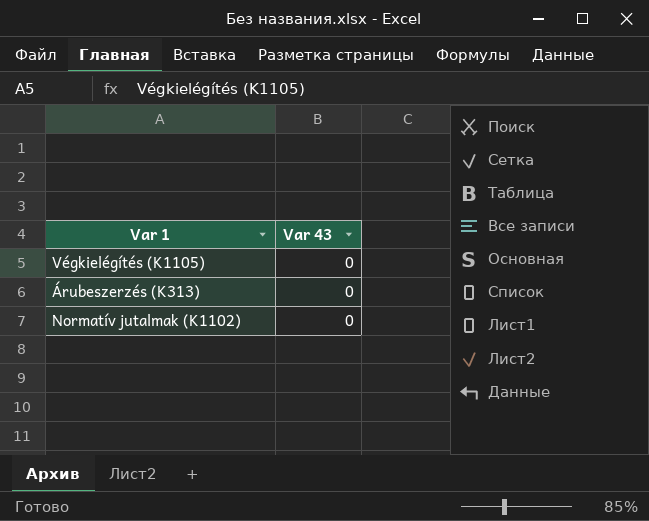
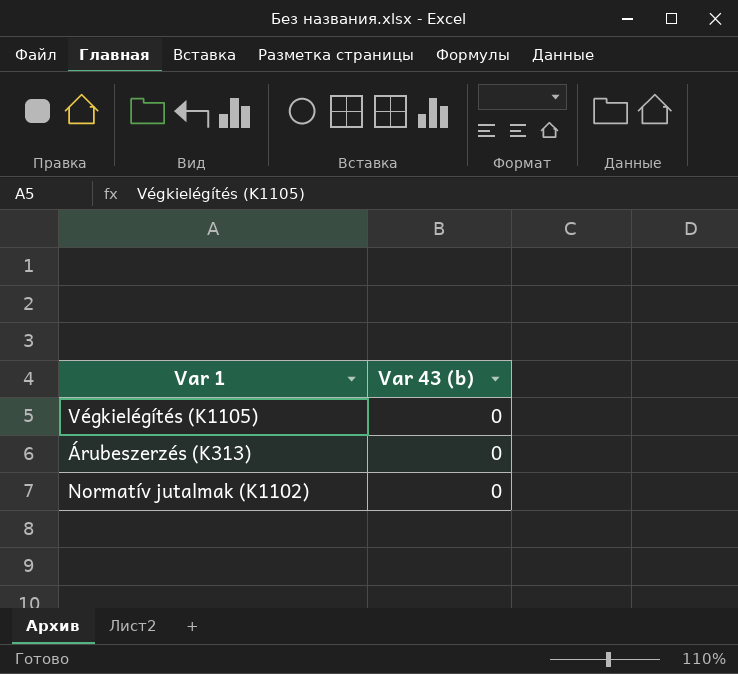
column name: Var 43 -> Var 43 (b)

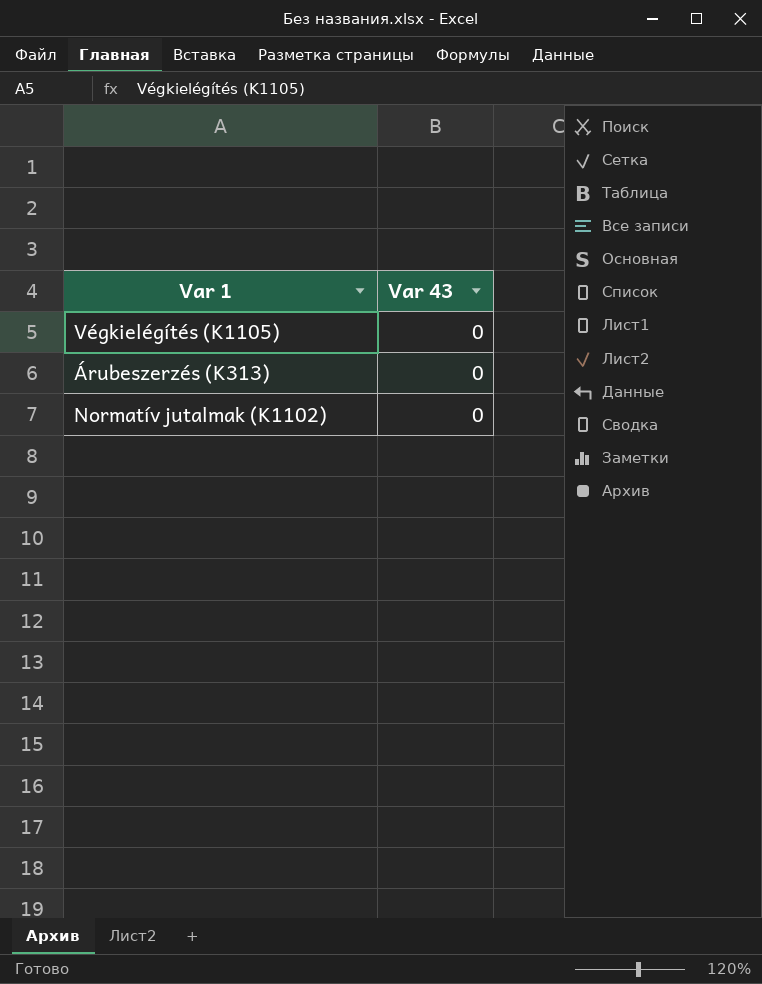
column name: Var 43 (b) -> Var 43

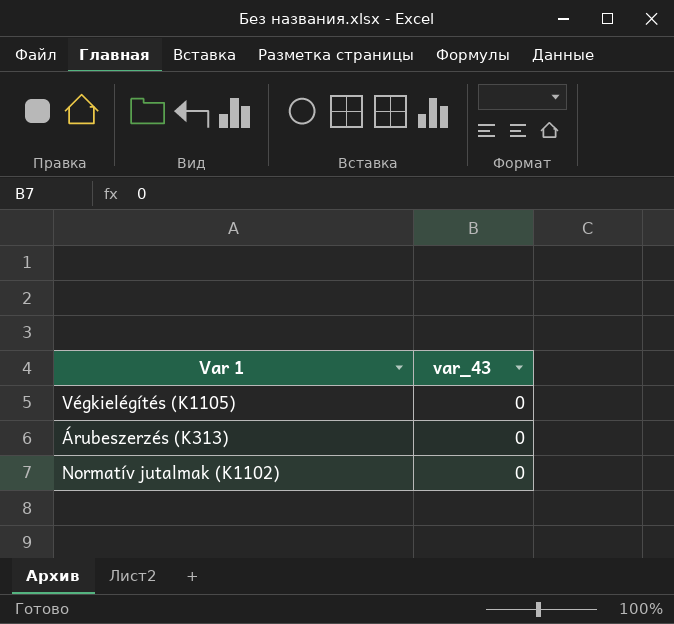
column name: Var 43 -> var_43

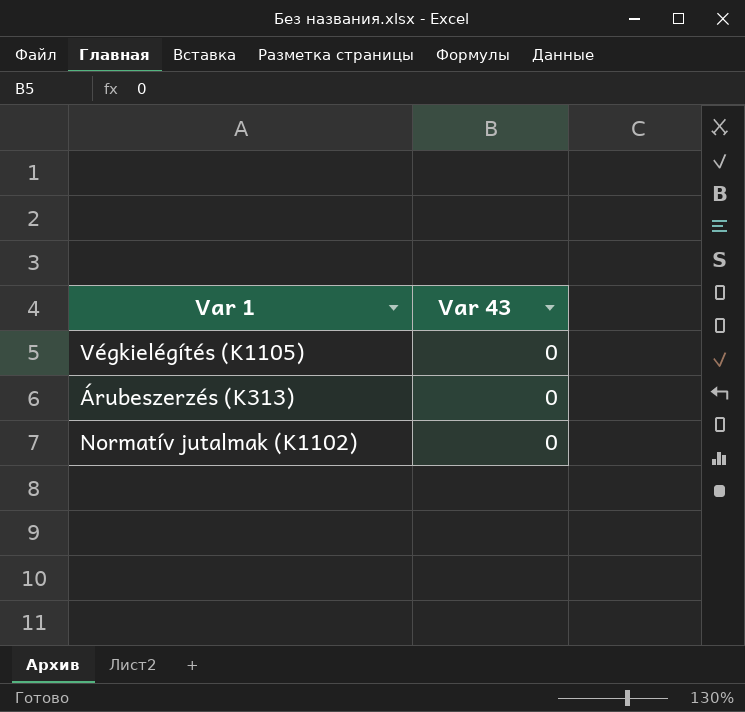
column name: var_43 -> Var 43

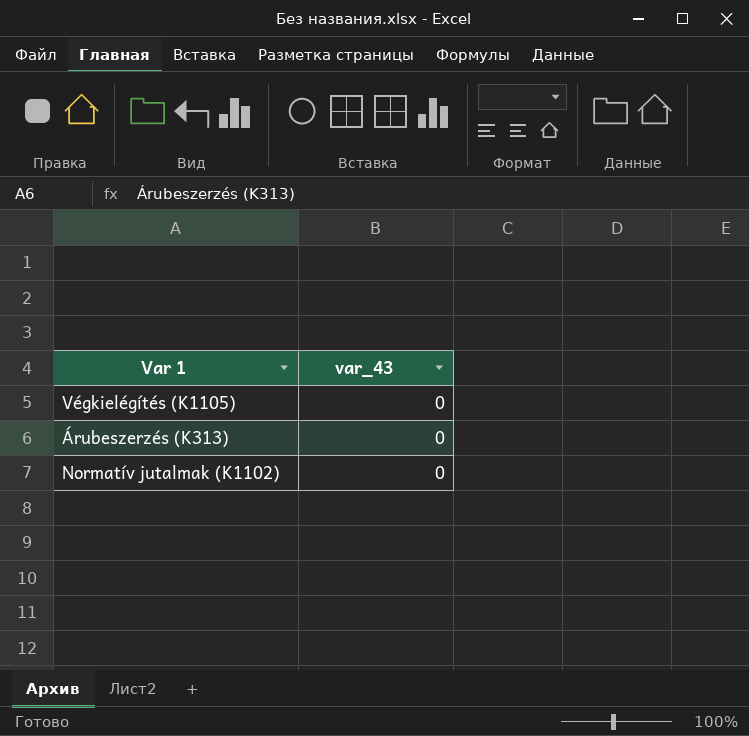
column name: Var 43 -> var_43

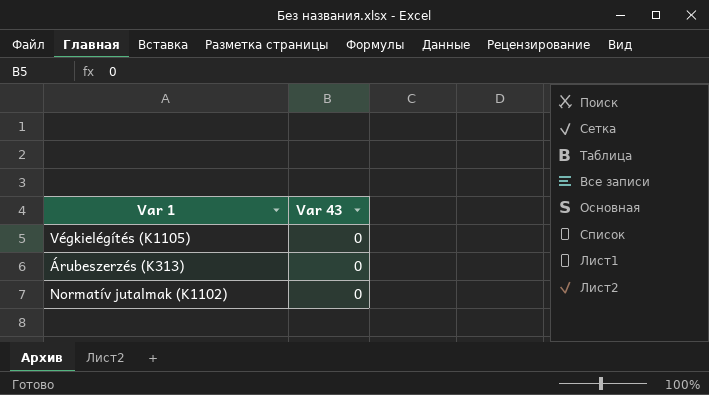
column name: var_43 -> Var 43

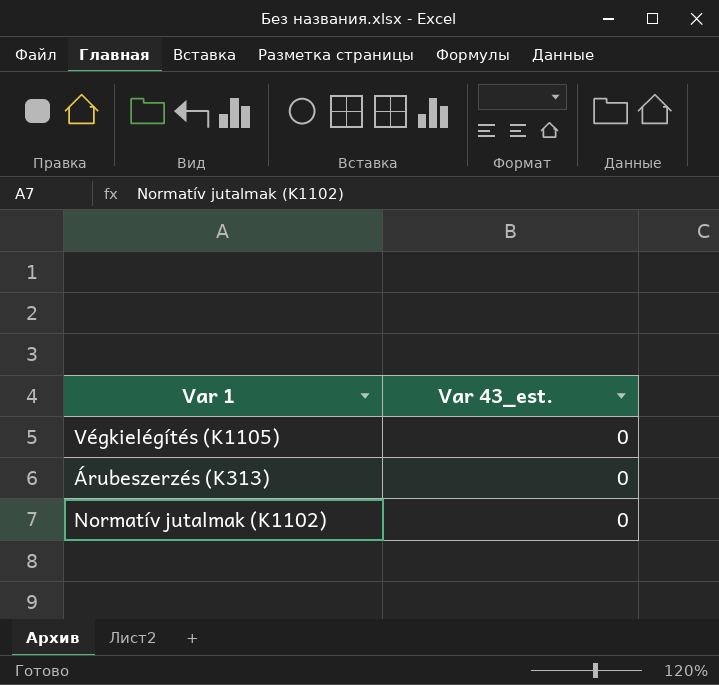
column name: Var 43 -> Var 43_est.

